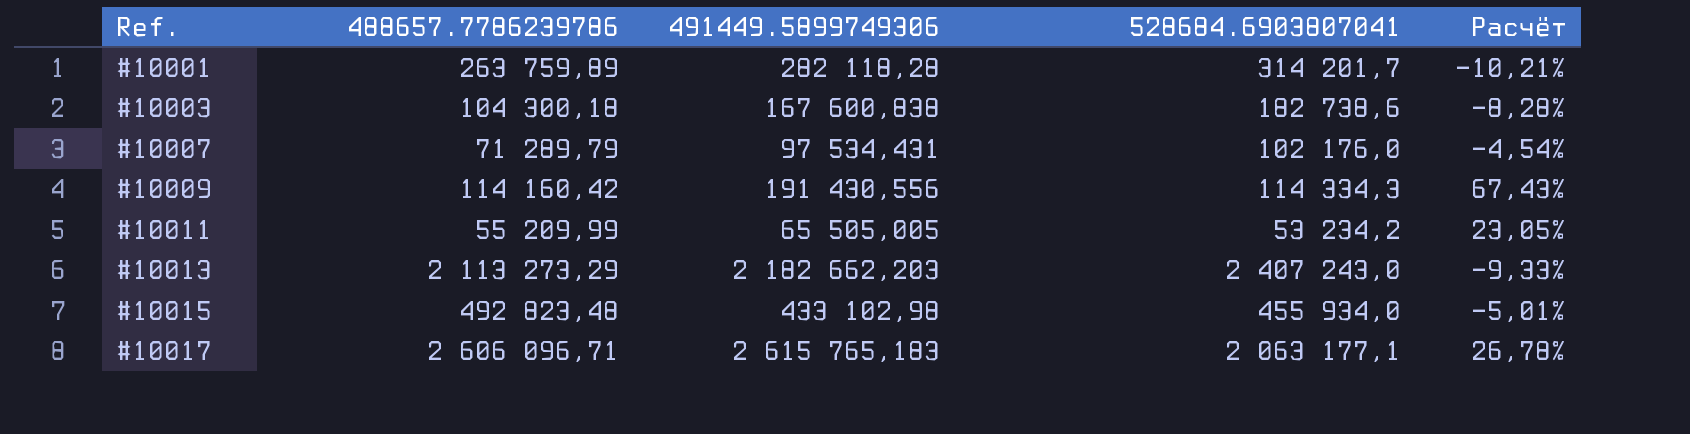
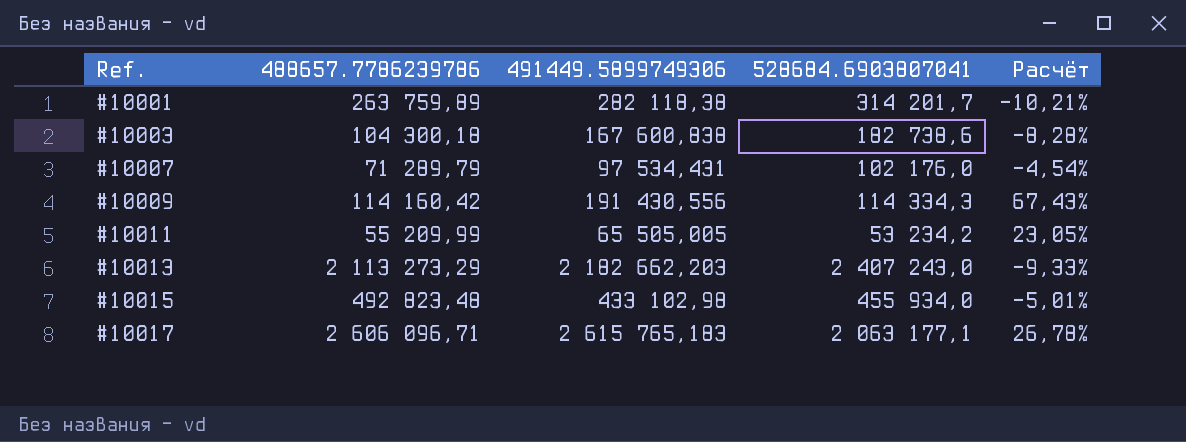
#10001 | 491449.5899749306: 282 118,28 -> 282 118,38

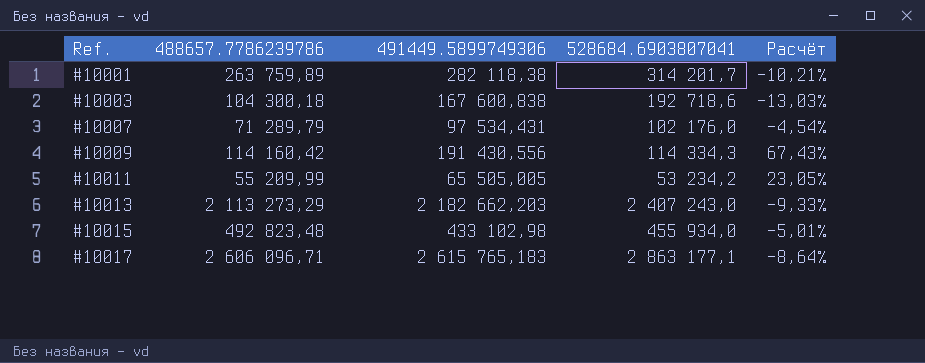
#10003 | 528684.6903807041: 182 738,6 -> 192 718,6
#10003 | Расчёт: -8,28% -> -13,03%
#10017 | 528684.6903807041: 2 063 177,1 -> 2 863 177,1
#10017 | Расчёт: 26,78% -> -8,64%

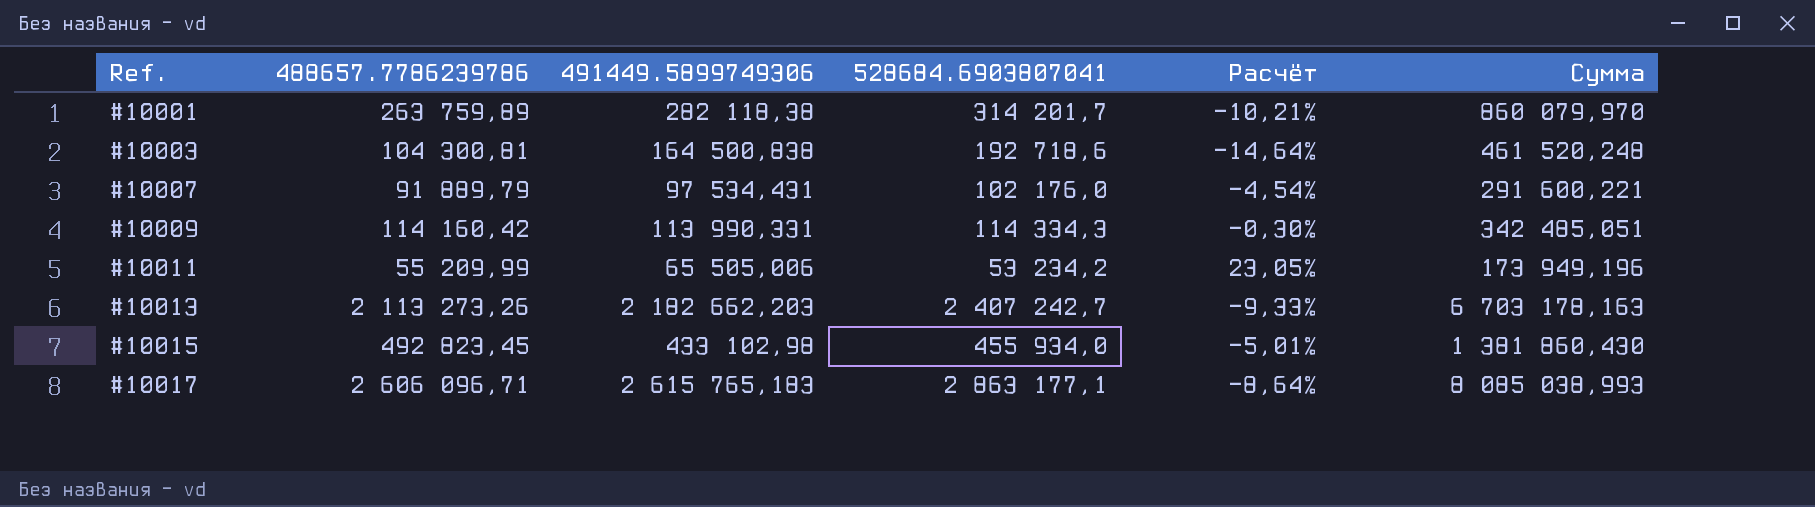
column Сумма | formula: none -> [488657.7786239786] + [491449.5899749306] + [528684.6903807041]
#10003 | 488657.7786239786: 104 300,18 -> 104 300,81
#10003 | 491449.5899749306: 167 600,838 -> 164 500,838
#10003 | Расчёт: -13,03% -> -14,64%
#10007 | 488657.7786239786: 71 289,79 -> 91 889,79
#10009 | 491449.5899749306: 191 430,556 -> 113 990,331
#10009 | Расчёт: 67,43% -> -0,30%
#10011 | 491449.5899749306: 65 505,005 -> 65 505,006
#10013 | 488657.7786239786: 2 113 273,29 -> 2 113 273,26
#10013 | 528684.6903807041: 2 407 243,0 -> 2 407 242,7
#10015 | 488657.7786239786: 492 823,48 -> 492 823,45

